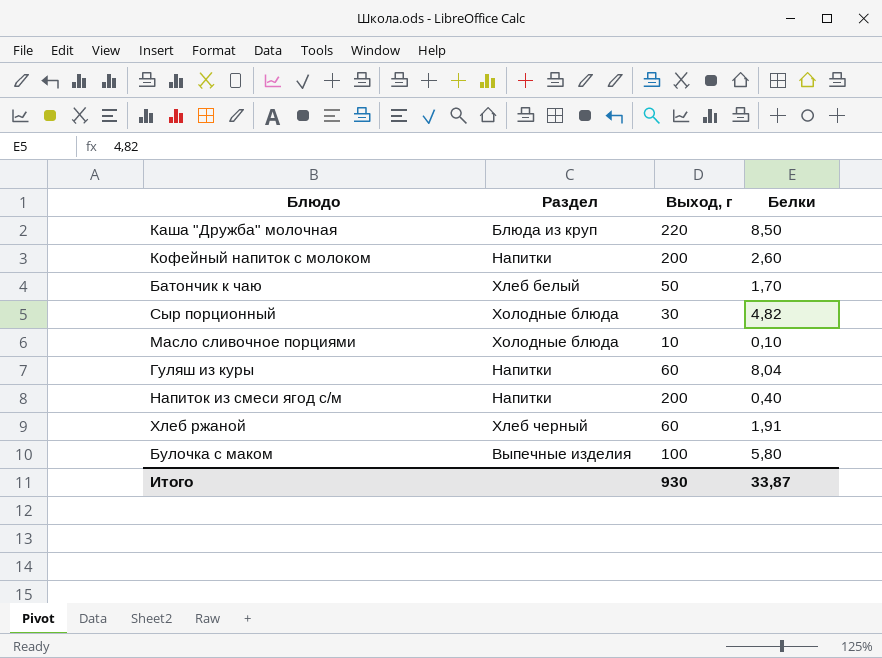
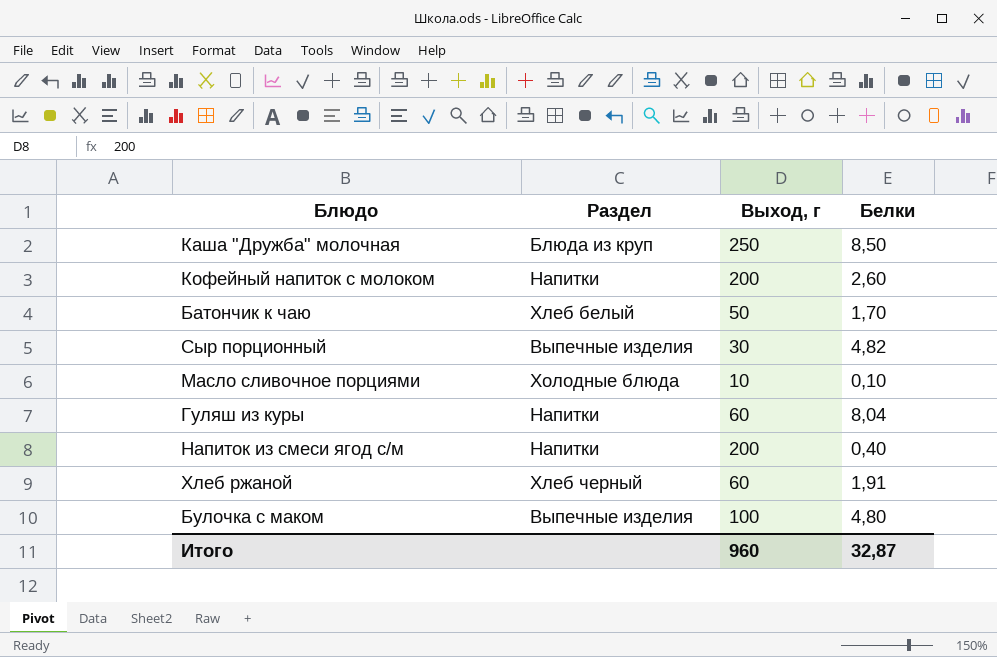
Каша "Дружба" молочная | Выход, г: 220 -> 250
Сыр порционный | Раздел: Холодные блюда -> Выпечные изделия
Булочка с маком | Белки: 5,80 -> 4,80
Итого | Выход, г: 930 -> 960
Итого | Белки: 33,87 -> 32,87

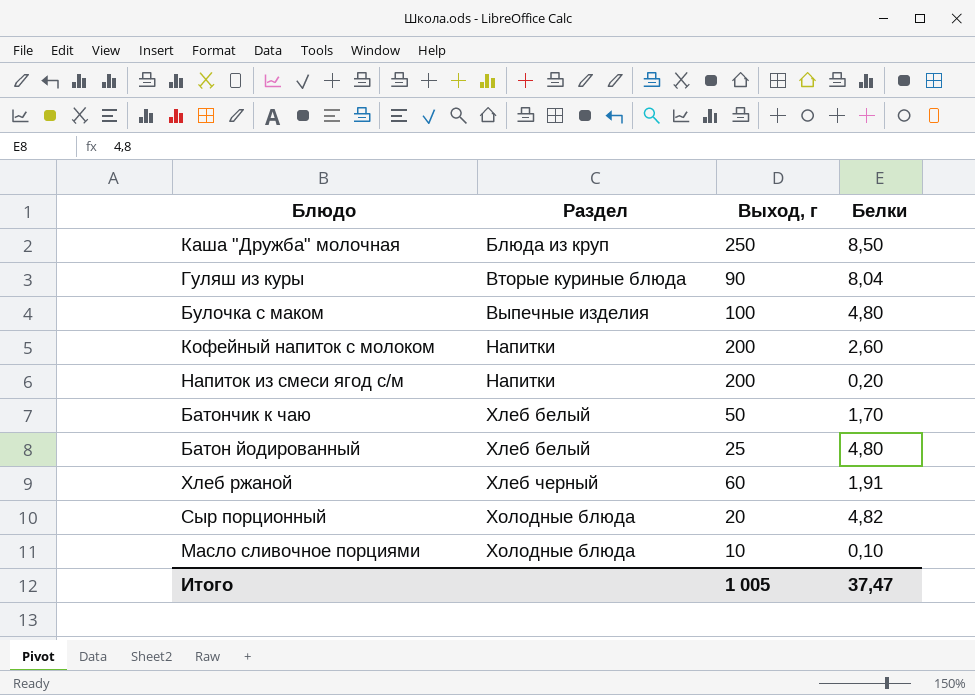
row order: none -> Раздел ascending
Гуляш из куры | Раздел: Напитки -> Вторые куриные блюда
Гуляш из куры | Выход, г: 60 -> 90
Напиток из смеси ягод с/м | Белки: 0,40 -> 0,20
row Батон йодированный: none -> Хлеб белый | 25 | 4,80
Сыр порционный | Раздел: Выпечные изделия -> Холодные блюда
Сыр порционный | Выход, г: 30 -> 20
Итого | Выход, г: 960 -> 1 005
Итого | Белки: 32,87 -> 37,47

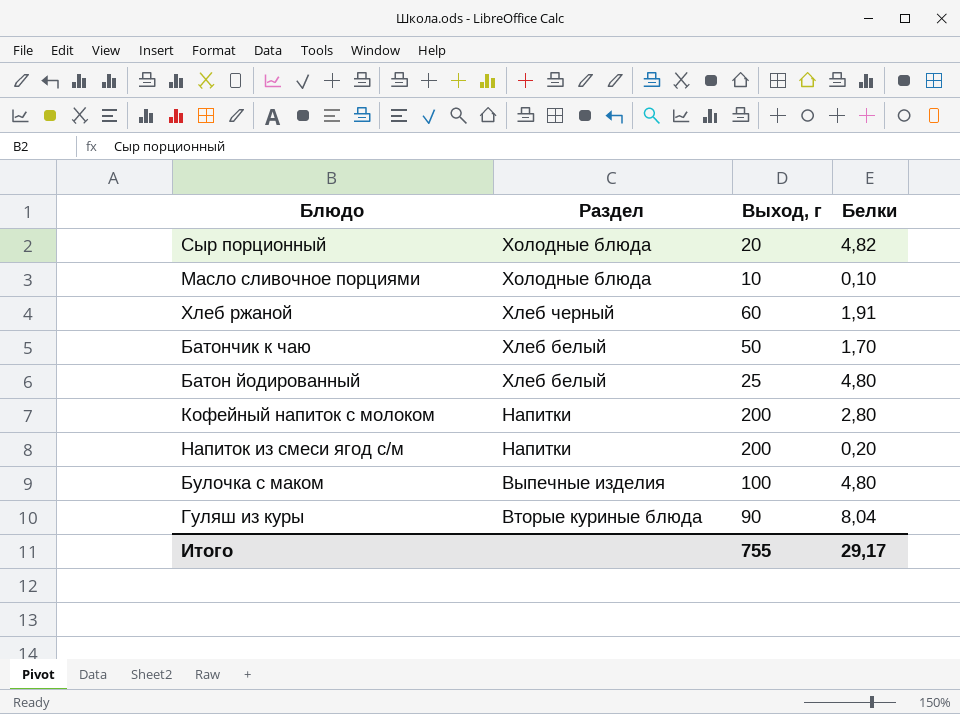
row order: Раздел ascending -> Раздел descending
row Каша "Дружба" молочная: Блюда из круп | 250 | 8,50 -> none
Кофейный напиток с молоком | Белки: 2,60 -> 2,80
Итого | Выход, г: 1 005 -> 755
Итого | Белки: 37,47 -> 29,17

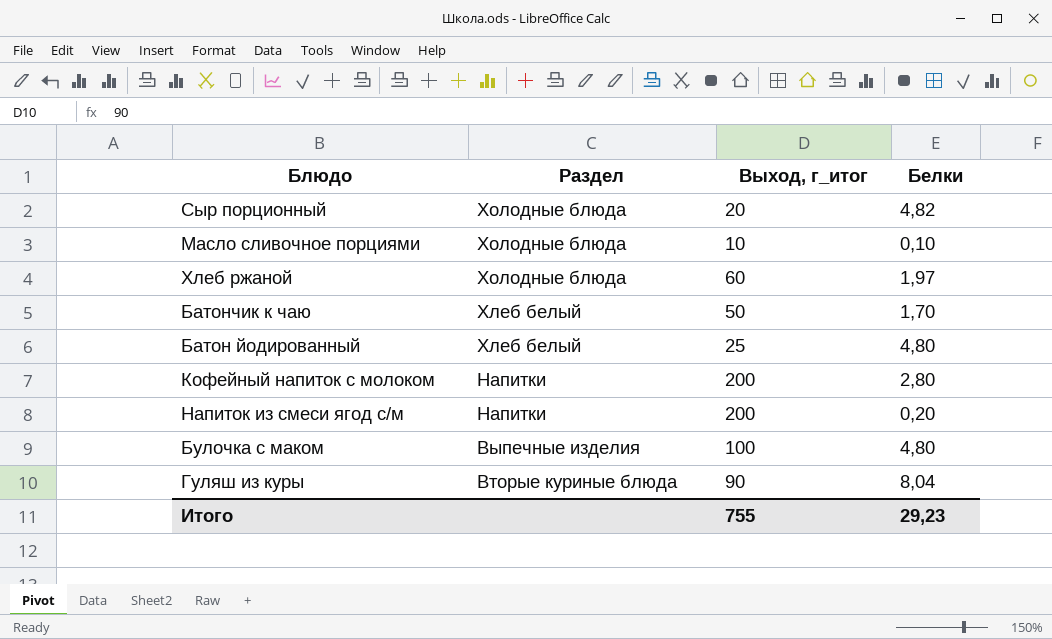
column name: Выход, г -> Выход, г_итог
Хлеб ржаной | Раздел: Хлеб черный -> Холодные блюда
Хлеб ржаной | Белки: 1,91 -> 1,97
Итого | Белки: 29,17 -> 29,23

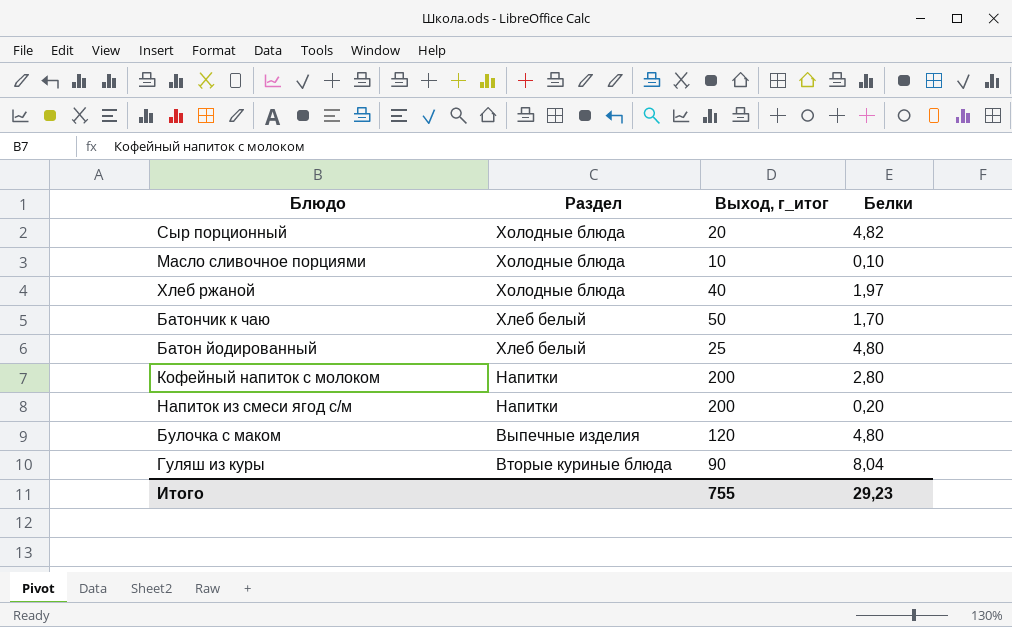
Хлеб ржаной | Выход, г_итог: 60 -> 40
Булочка с маком | Выход, г_итог: 100 -> 120

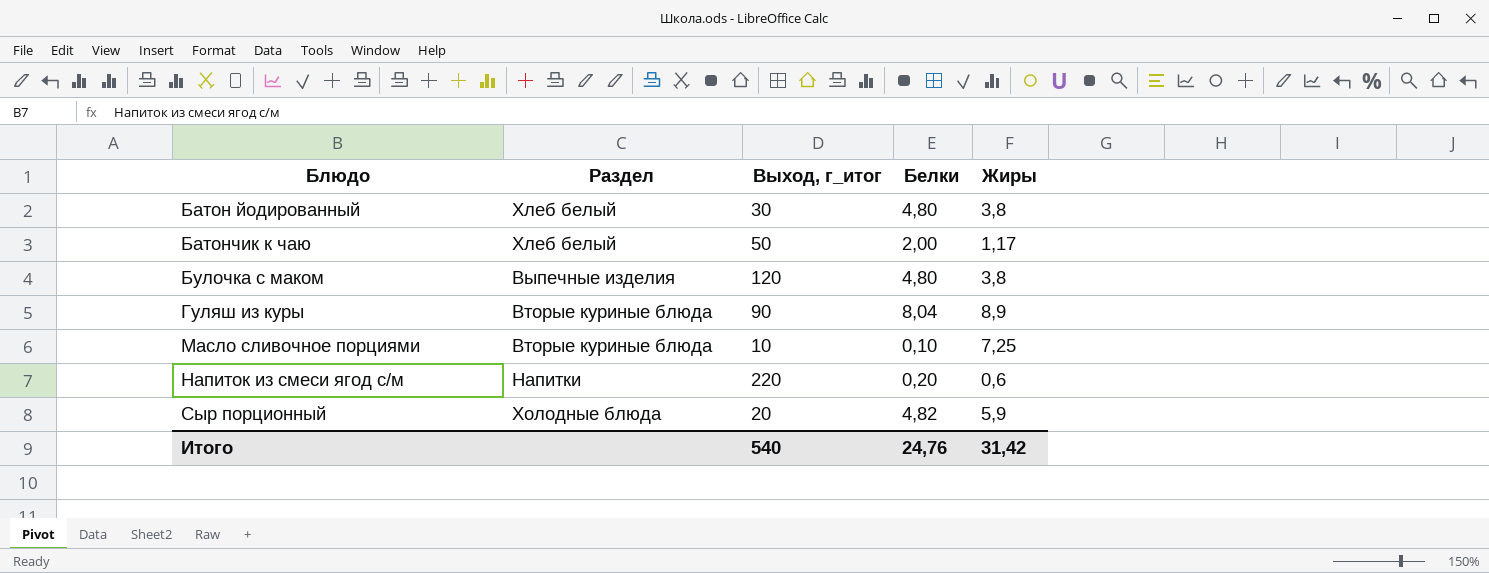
row order: Раздел descending -> Блюдо ascending
column Жиры | position: none -> 5
row Хлеб ржаной: Холодные блюда | 40 | 1,97 -> none
row Кофейный напиток с молоком: Напитки | 200 | 2,80 -> none
Батон йодированный | Выход, г_итог: 25 -> 30
Батончик к чаю | Белки: 1,70 -> 2,00
Масло сливочное порциями | Раздел: Холодные блюда -> Вторые куриные блюда
Напиток из смеси ягод с/м | Выход, г_итог: 200 -> 220
Итого | Выход, г_итог: 755 -> 540
Итого | Белки: 29,23 -> 24,76

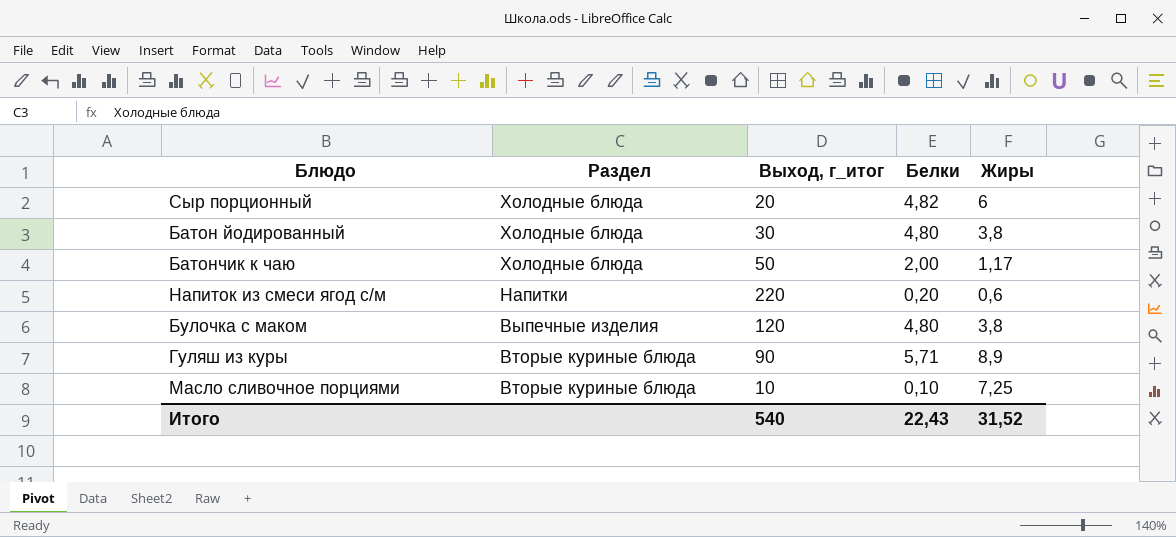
row order: Блюдо ascending -> Раздел descending
Сыр порционный | Жиры: 5,9 -> 6
Батон йодированный | Раздел: Хлеб белый -> Холодные блюда
Батончик к чаю | Раздел: Хлеб белый -> Холодные блюда
Гуляш из куры | Белки: 8,04 -> 5,71
Итого | Белки: 24,76 -> 22,43
Итого | Жиры: 31,42 -> 31,52

